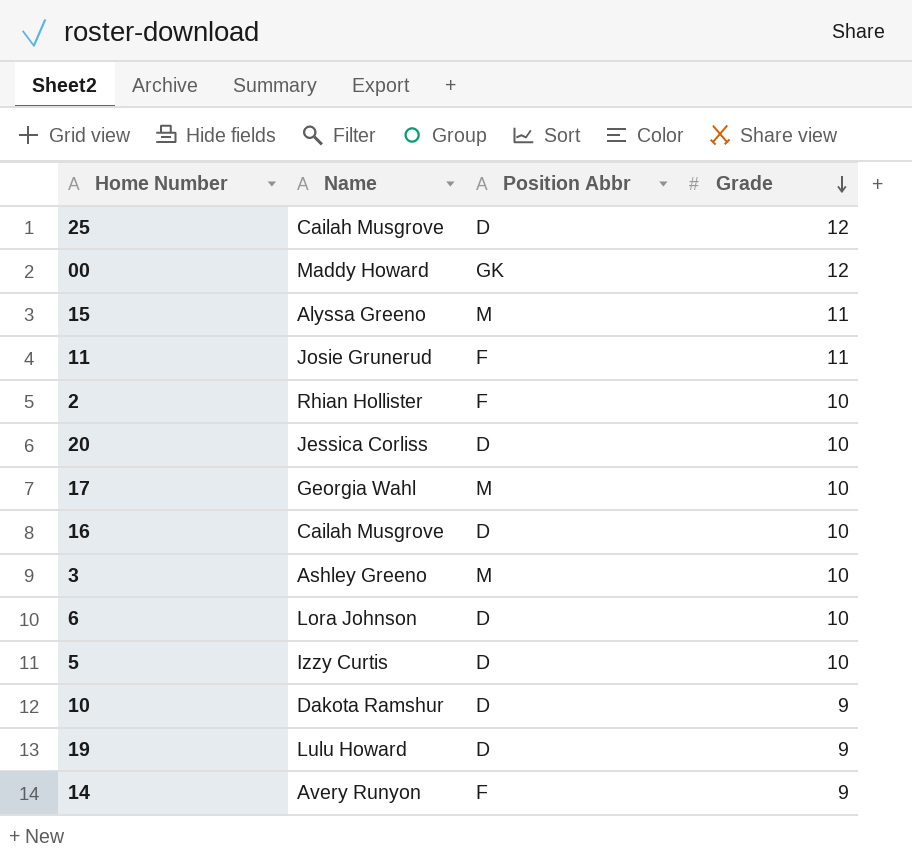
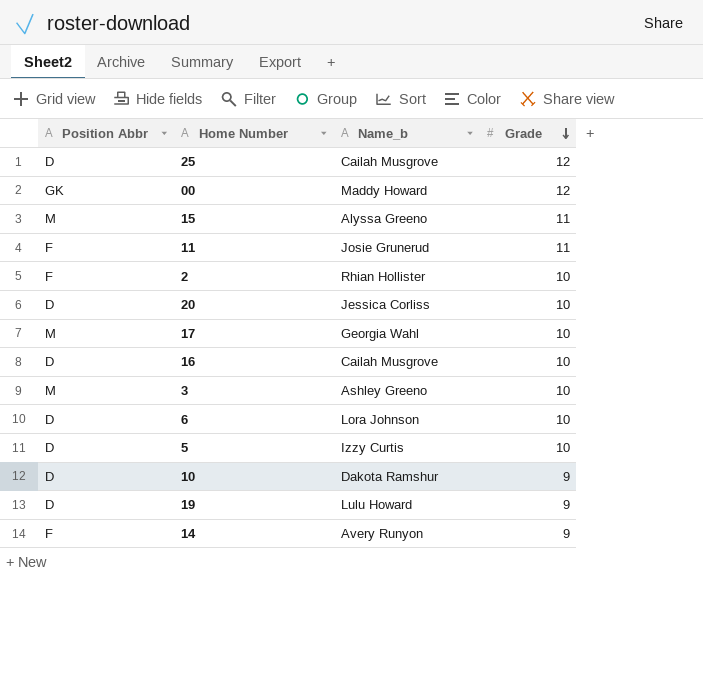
column Position Abbr | position: 3 -> 1
column name: Name -> Name_b

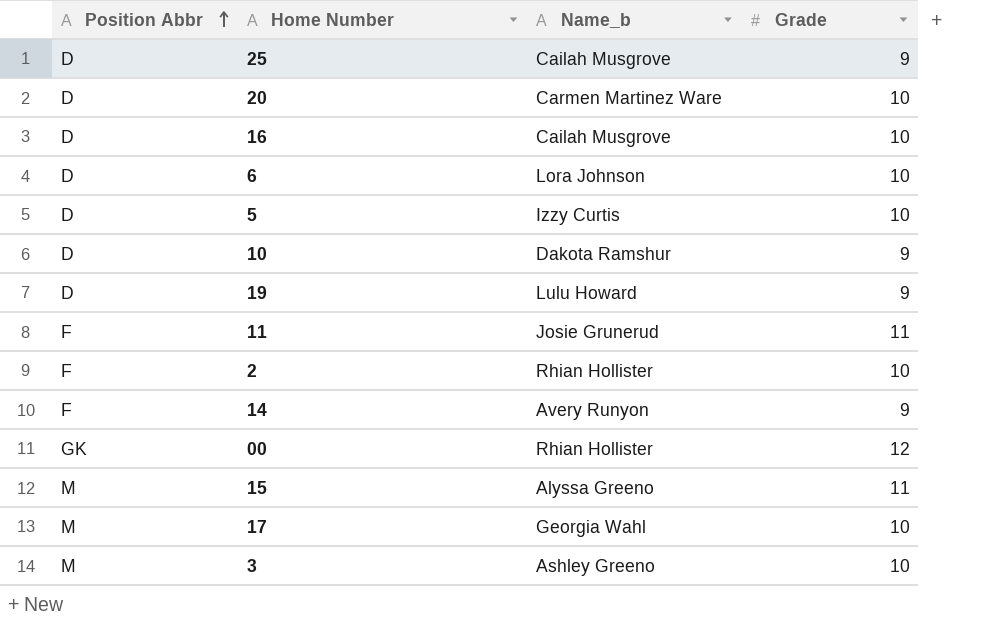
row order: Grade descending -> Position Abbr ascending
25 | Grade: 12 -> 9
20 | Name_b: Jessica Corliss -> Carmen Martinez Ware
00 | Name_b: Maddy Howard -> Rhian Hollister

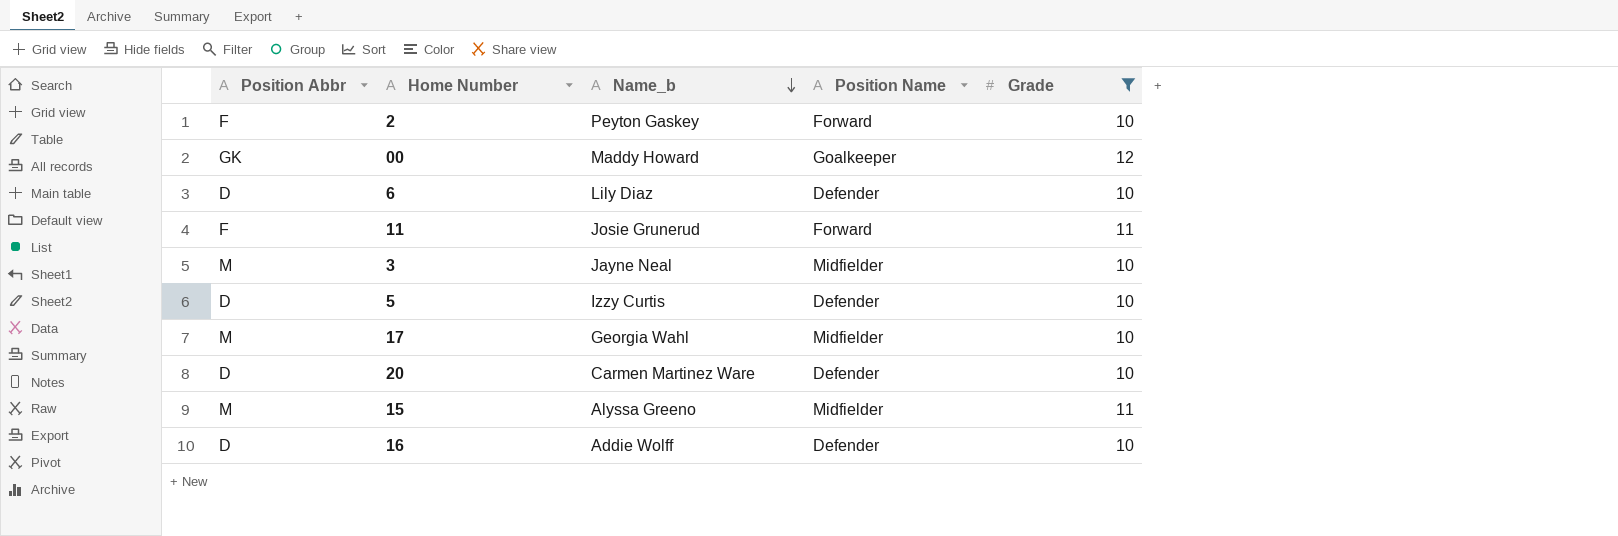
filter: none -> Grade != 9
row order: Position Abbr ascending -> Name_b descending
column Position Name | position: none -> 4
2 | Name_b: Rhian Hollister -> Peyton Gaskey
00 | Name_b: Rhian Hollister -> Maddy Howard
6 | Name_b: Lora Johnson -> Lily Diaz
3 | Name_b: Ashley Greeno -> Jayne Neal
16 | Name_b: Cailah Musgrove -> Addie Wolff

